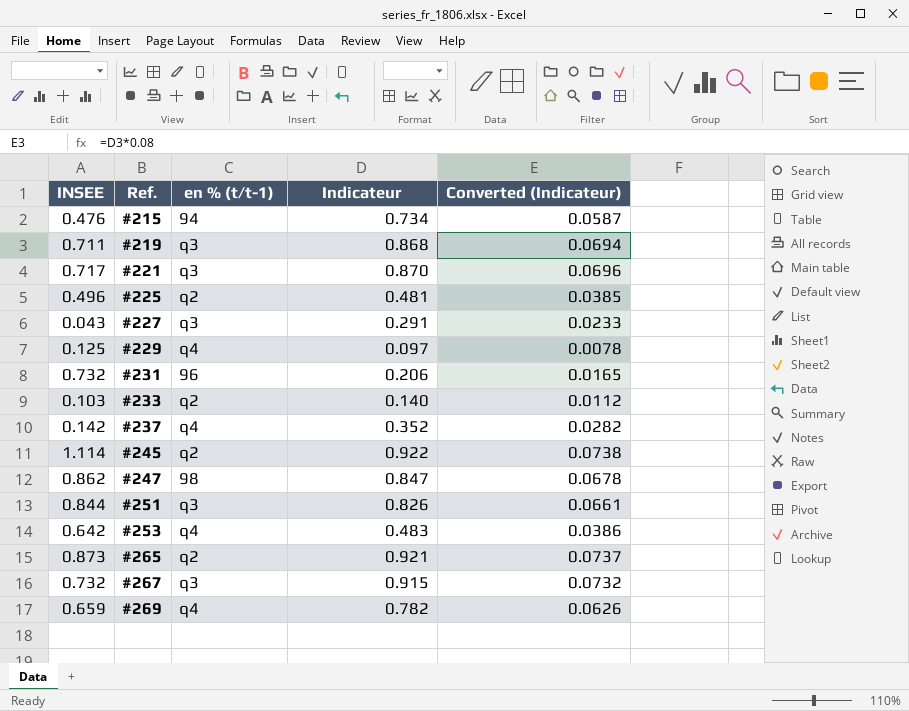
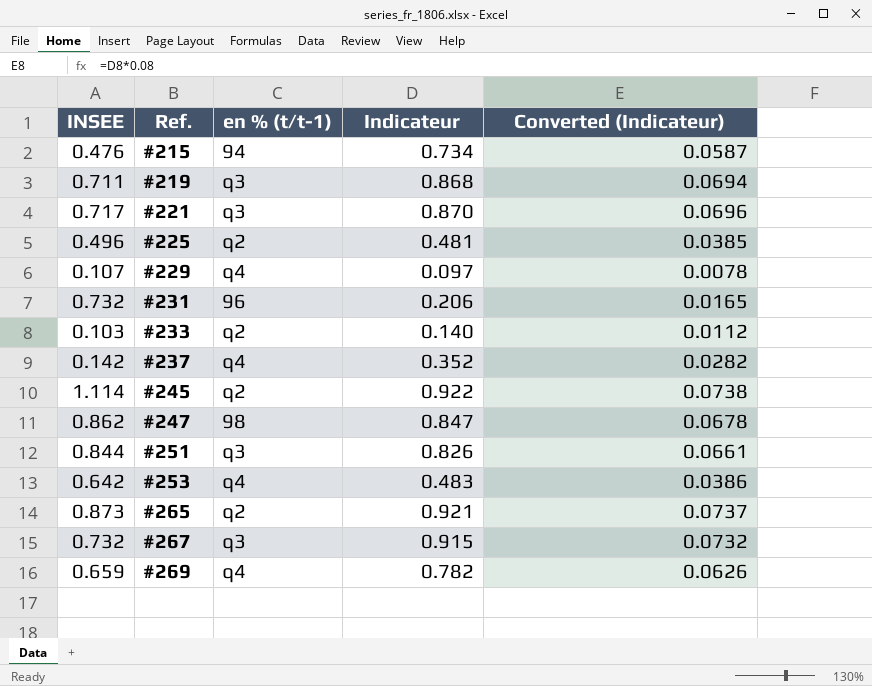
row #227: 0.043 | q3 | 0.291 | 0.0233 -> none
#229 | INSEE: 0.125 -> 0.107

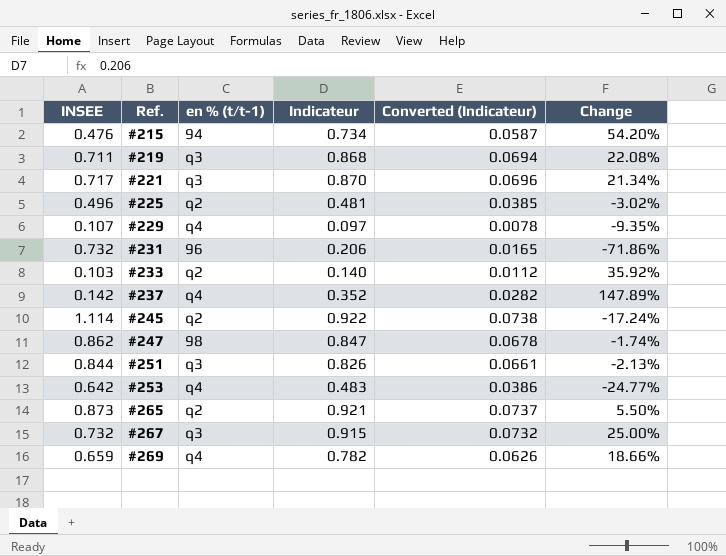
column Change | formula: none -> ([Indicateur] - [INSEE]) / [INSEE]

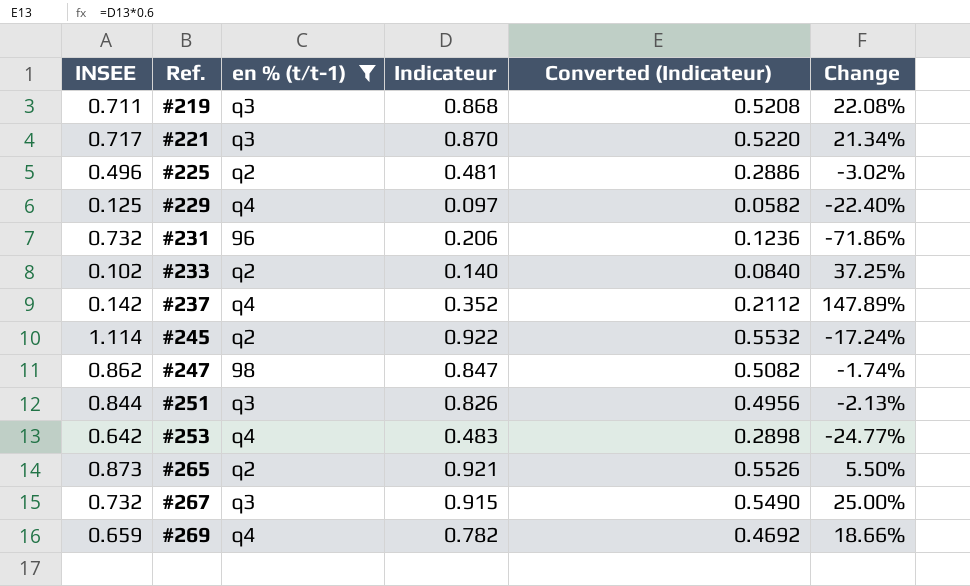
filter: none -> en % (t/t-1) != 94
column Converted (Indicateur) | formula: [Indicateur] * 0.08 -> [Indicateur] * 0.6
#229 | INSEE: 0.107 -> 0.125
#229 | Change: -9.35% -> -22.40%
#233 | INSEE: 0.103 -> 0.102
#233 | Change: 35.92% -> 37.25%

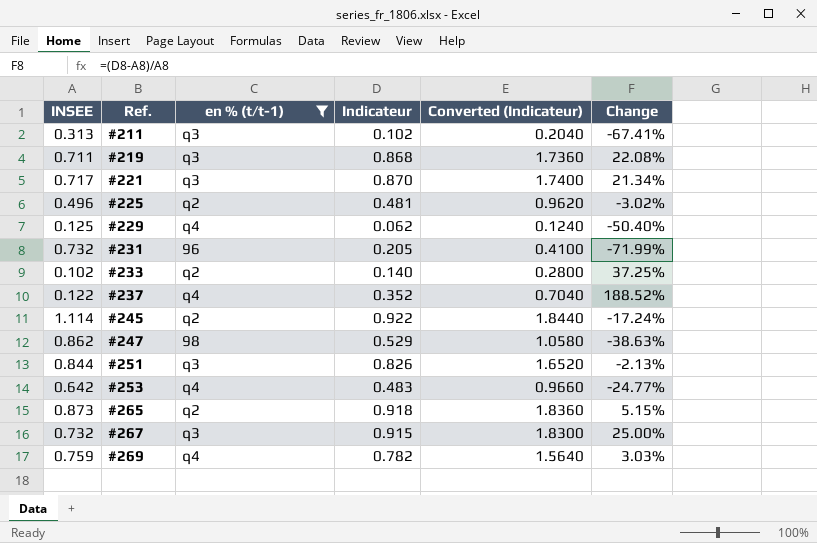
column Converted (Indicateur) | formula: [Indicateur] * 0.6 -> [Indicateur] * 2
row #211: none -> 0.313 | q3 | 0.102 | 0.2040 | -67.41%
#229 | Indicateur: 0.097 -> 0.062
#229 | Change: -22.40% -> -50.40%
#231 | Indicateur: 0.206 -> 0.205
#231 | Change: -71.86% -> -71.99%
#237 | INSEE: 0.142 -> 0.122
#237 | Change: 147.89% -> 188.52%
#247 | Indicateur: 0.847 -> 0.529
#247 | Change: -1.74% -> -38.63%
#265 | Indicateur: 0.921 -> 0.918
#265 | Change: 5.50% -> 5.15%
#269 | INSEE: 0.659 -> 0.759
#269 | Change: 18.66% -> 3.03%

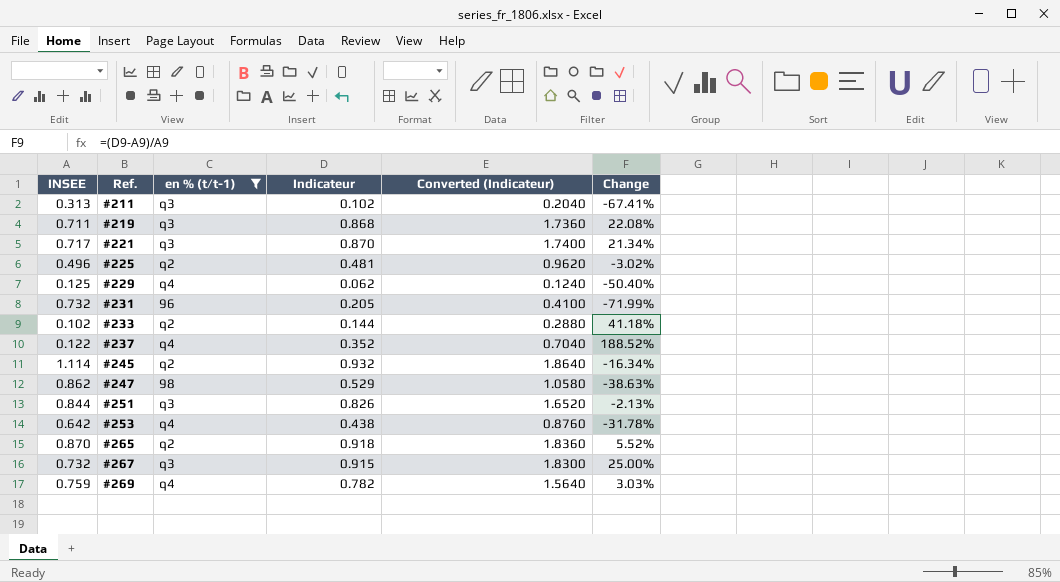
#233 | Indicateur: 0.140 -> 0.144
#233 | Converted (Indicateur): 0.2800 -> 0.2880
#233 | Change: 37.25% -> 41.18%
#245 | Indicateur: 0.922 -> 0.932
#245 | Converted (Indicateur): 1.8440 -> 1.8640
#245 | Change: -17.24% -> -16.34%
#253 | Indicateur: 0.483 -> 0.438
#253 | Converted (Indicateur): 0.9660 -> 0.8760
#253 | Change: -24.77% -> -31.78%
#265 | INSEE: 0.873 -> 0.870
#265 | Change: 5.15% -> 5.52%

